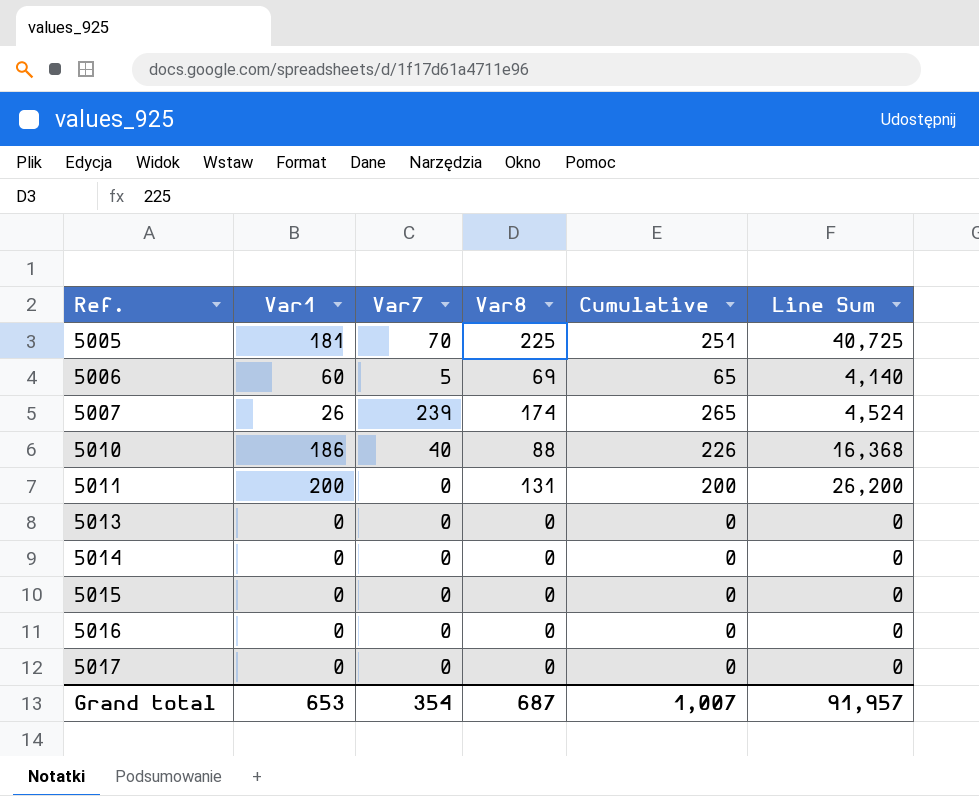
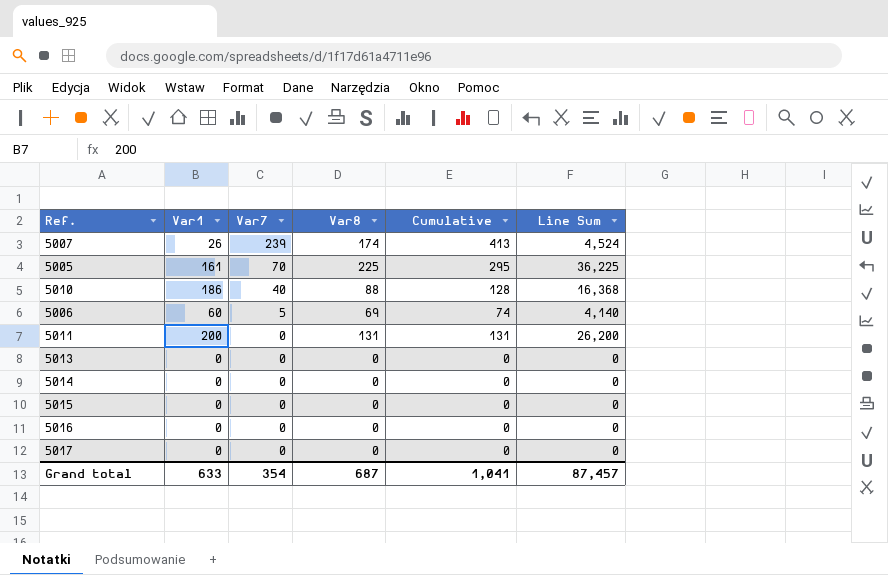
row order: Ref. ascending -> Var7 descending
column Cumulative | formula: [Var1] + [Var7] -> [Var7] + [Var8]
5005 | Var1: 181 -> 161
5005 | Line Sum: 40,725 -> 36,225
Grand total | Var1: 653 -> 633
Grand total | Cumulative: 1,007 -> 1,041
Grand total | Line Sum: 91,957 -> 87,457

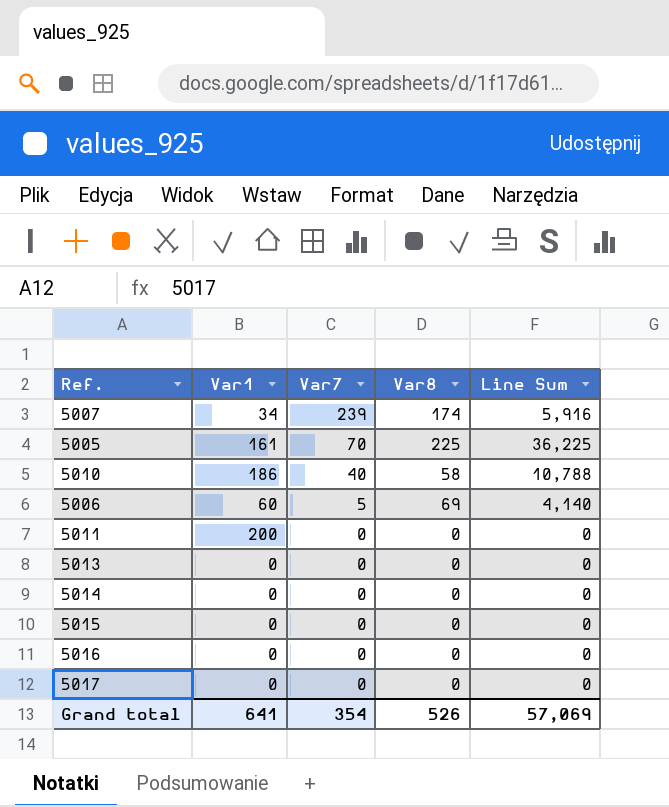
column Cumulative | formula: [Var7] + [Var8] -> none
5007 | Var1: 26 -> 34
5007 | Line Sum: 4,524 -> 5,916
5010 | Var8: 88 -> 58
5010 | Line Sum: 16,368 -> 10,788
5011 | Var8: 131 -> 0
5011 | Line Sum: 26,200 -> 0
Grand total | Var1: 633 -> 641
Grand total | Var8: 687 -> 526
Grand total | Line Sum: 87,457 -> 57,069

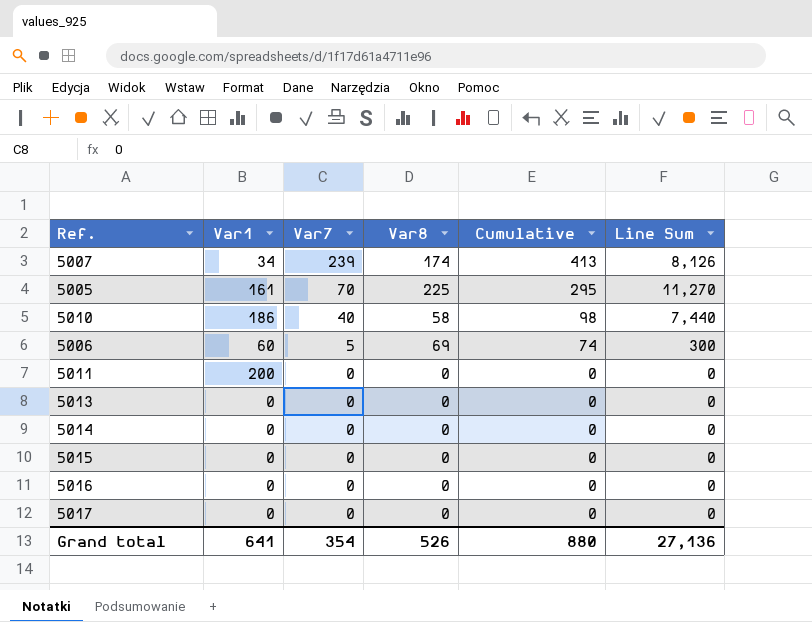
column Cumulative | formula: none -> [Var7] + [Var8]
column Line Sum | formula: [Var1] * [Var8] -> [Var1] * [Var7]
Grand total | Line Sum: 57,069 -> 27,136

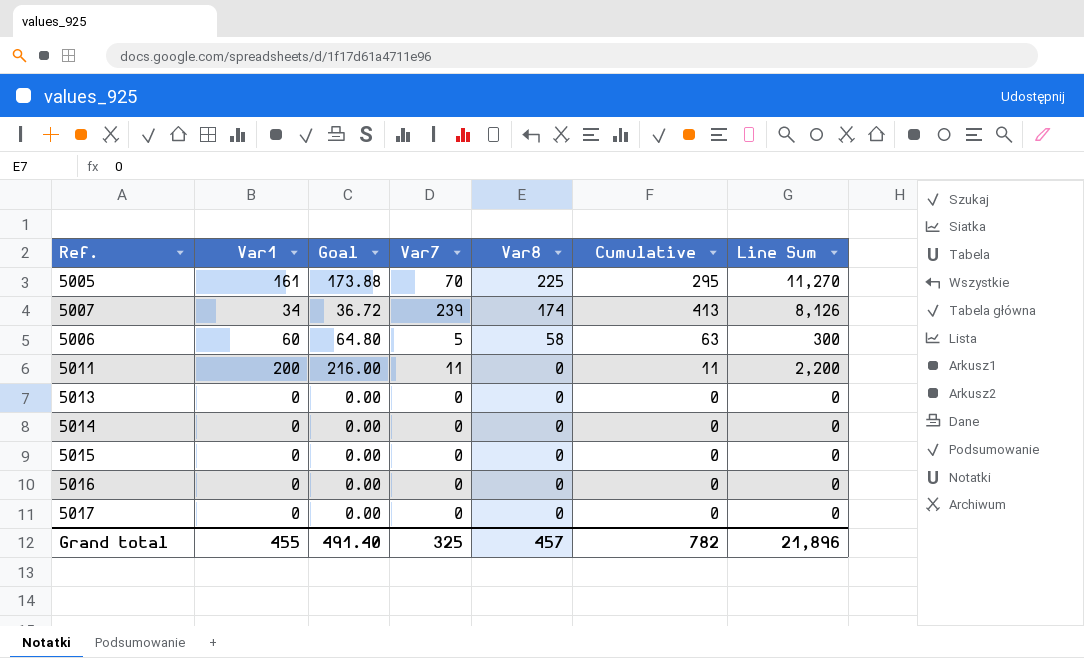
row order: Var7 descending -> Var8 descending
column Goal | formula: none -> [Var1] * 1.08
row 5010: 186 | 40 | 58 | 98 | 7,440 -> none
5006 | Var8: 69 -> 58
5006 | Cumulative: 74 -> 63
5011 | Var7: 0 -> 11
5011 | Cumulative: 0 -> 11
5011 | Line Sum: 0 -> 2,200
Grand total | Var1: 641 -> 455
Grand total | Var7: 354 -> 325
Grand total | Var8: 526 -> 457
Grand total | Cumulative: 880 -> 782
Grand total | Line Sum: 27,136 -> 21,896

